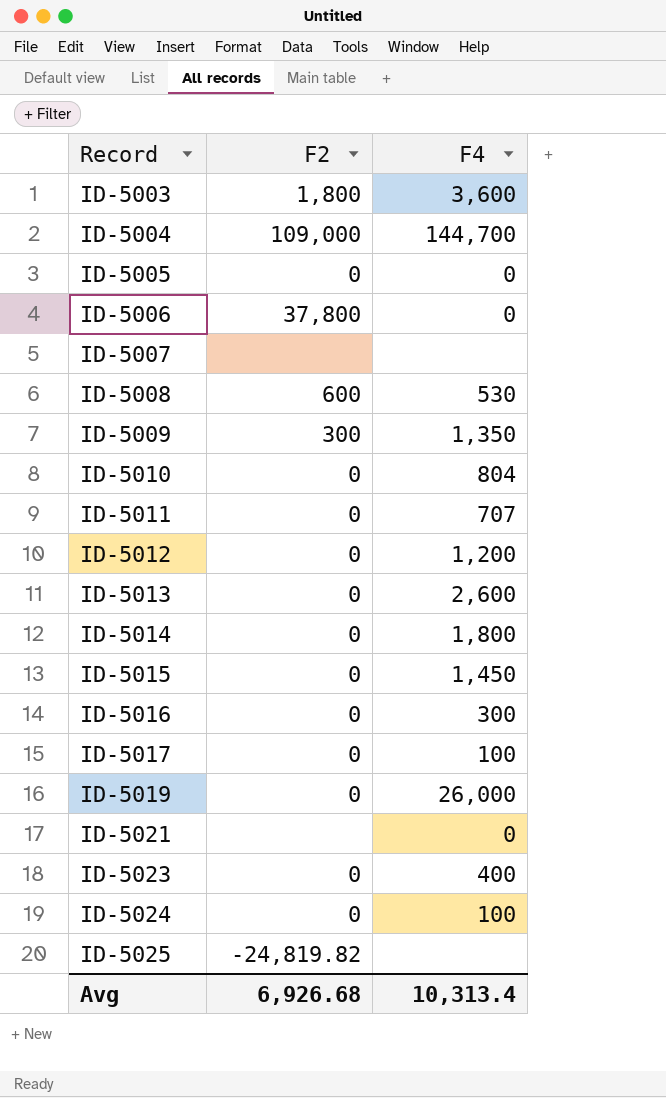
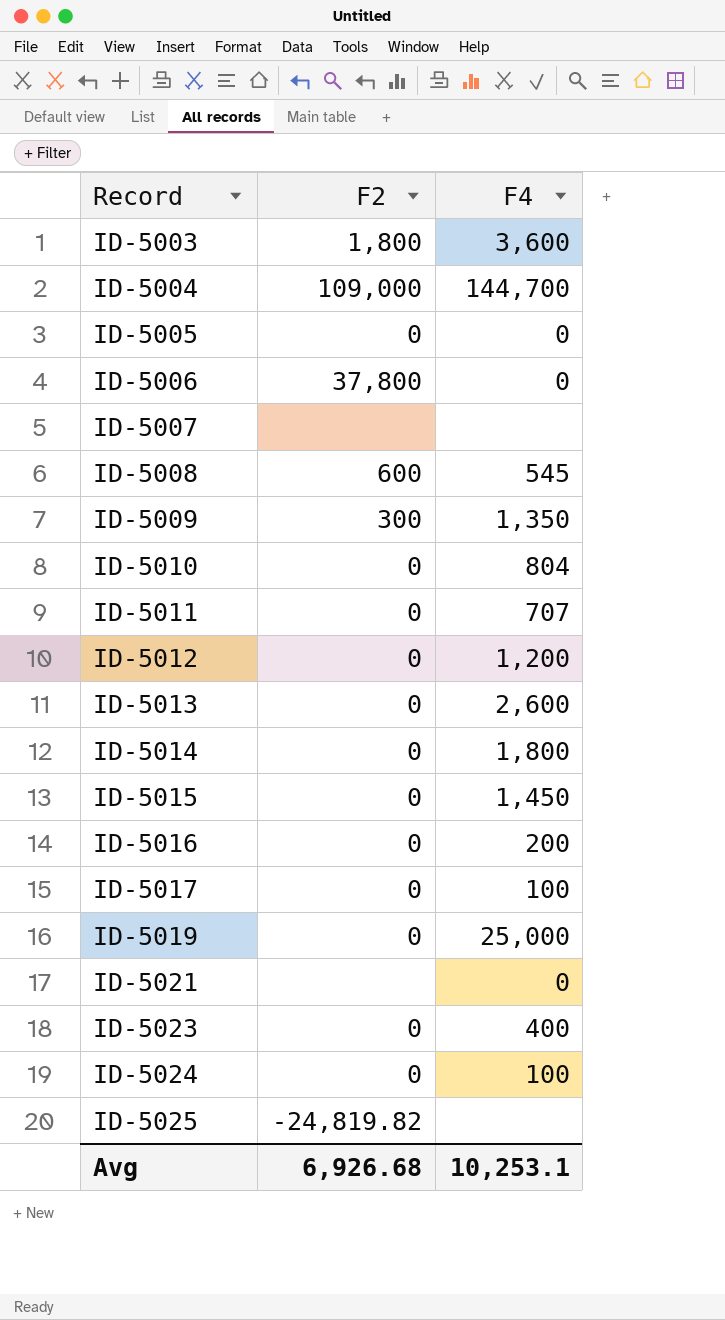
ID-5008 | F4: 530 -> 545
ID-5016 | F4: 300 -> 200
ID-5019 | F4: 26,000 -> 25,000
Avg | F4: 10,313.4 -> 10,253.1

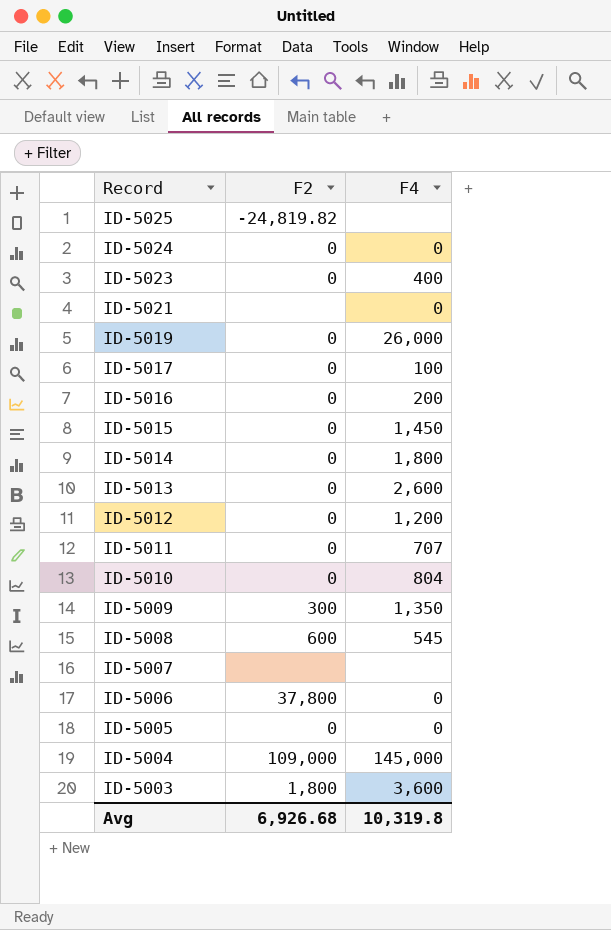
row order: Record ascending -> Record descending
ID-5024 | F4: 100 -> 0
ID-5019 | F4: 25,000 -> 26,000
ID-5004 | F4: 144,700 -> 145,000
Avg | F4: 10,253.1 -> 10,319.8

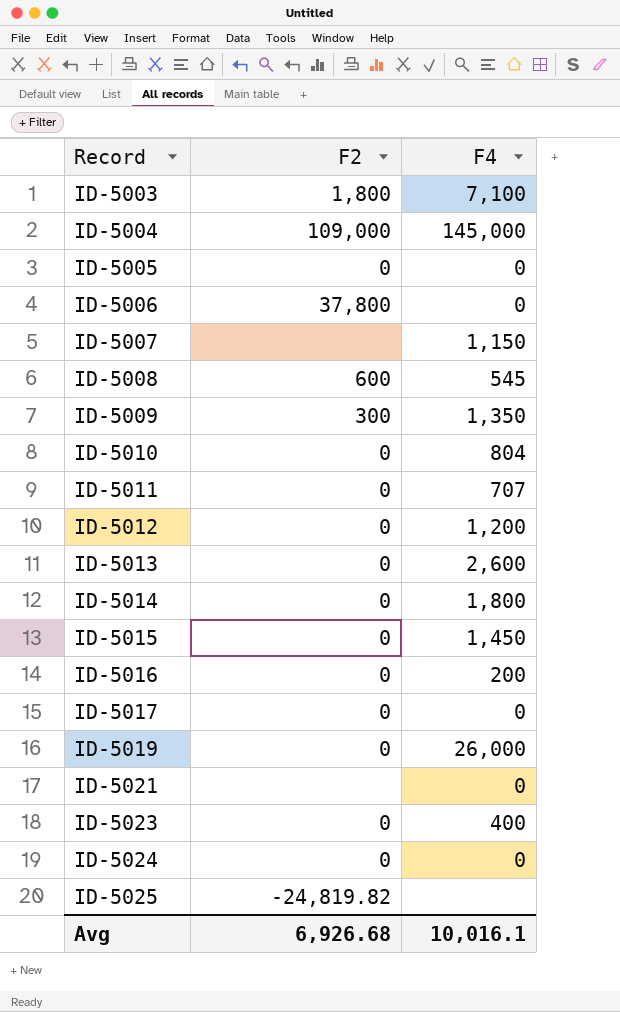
row order: Record descending -> Record ascending
ID-5003 | F4: 3,600 -> 7,100
ID-5007 | F4: none -> 1,150
ID-5017 | F4: 100 -> 0
Avg | F4: 10,319.8 -> 10,016.1

